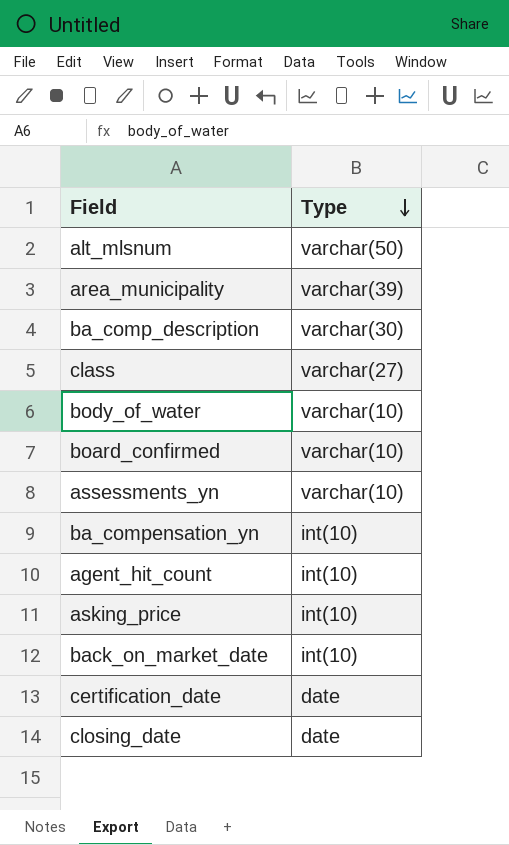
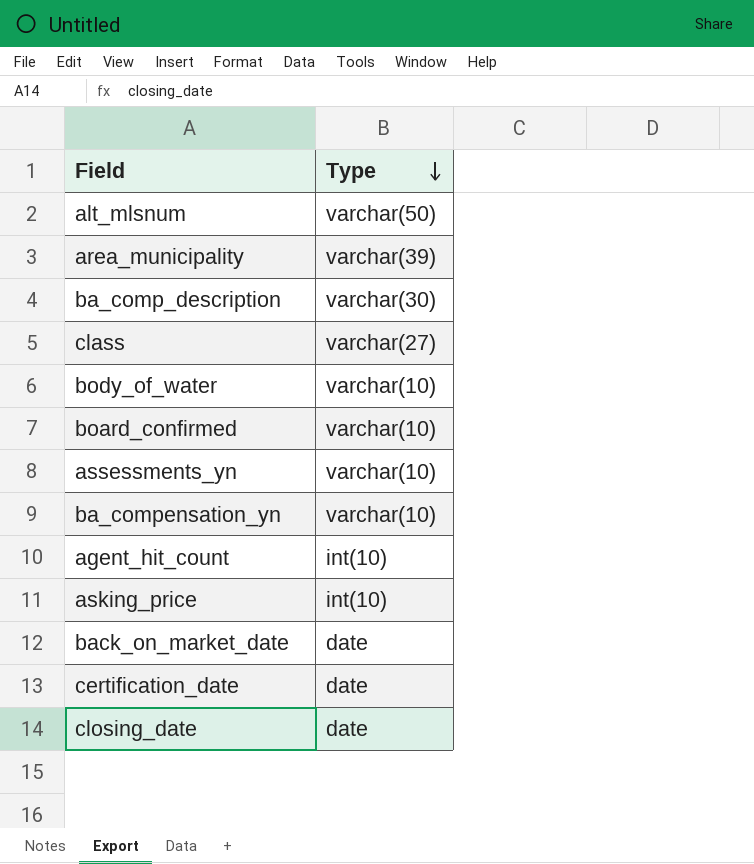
ba_compensation_yn | Type: int(10) -> varchar(10)
back_on_market_date | Type: int(10) -> date

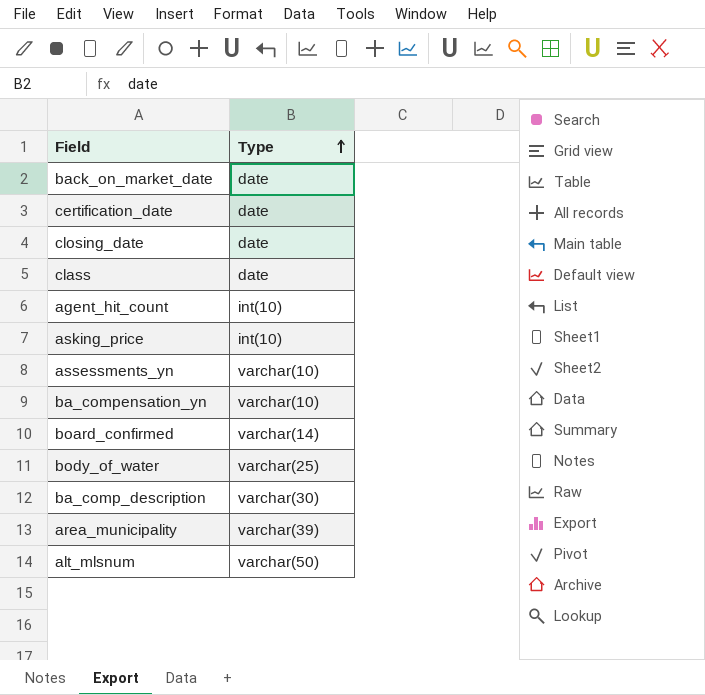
row order: Type descending -> Type ascending
class | Type: varchar(27) -> date
board_confirmed | Type: varchar(10) -> varchar(14)
body_of_water | Type: varchar(10) -> varchar(25)

